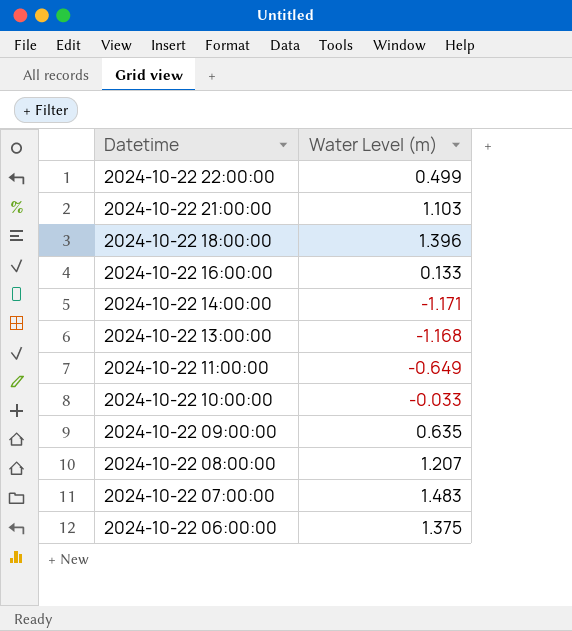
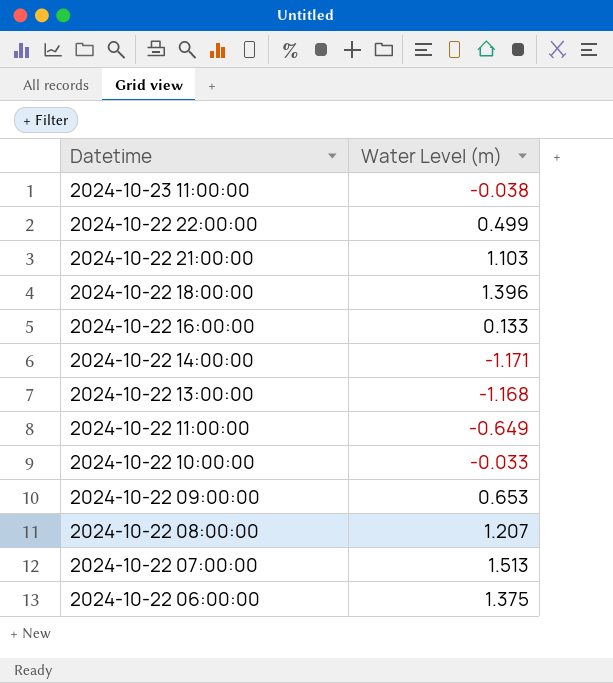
row 2024-10-23 11:00:00: none -> -0.038
2024-10-22 09:00:00 | Water Level (m): 0.635 -> 0.653
2024-10-22 07:00:00 | Water Level (m): 1.483 -> 1.513

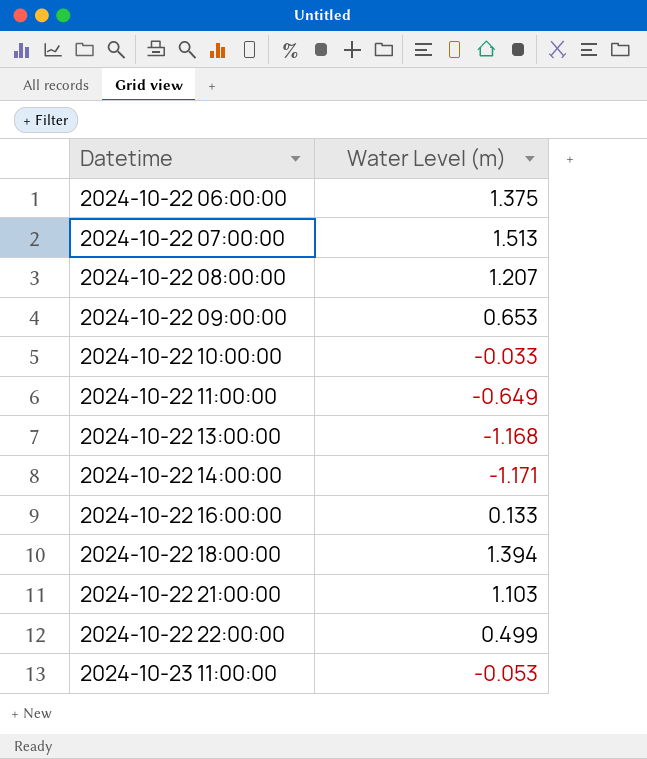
row order: Datetime descending -> Datetime ascending
2024-10-22 18:00:00 | Water Level (m): 1.396 -> 1.394
2024-10-23 11:00:00 | Water Level (m): -0.038 -> -0.053

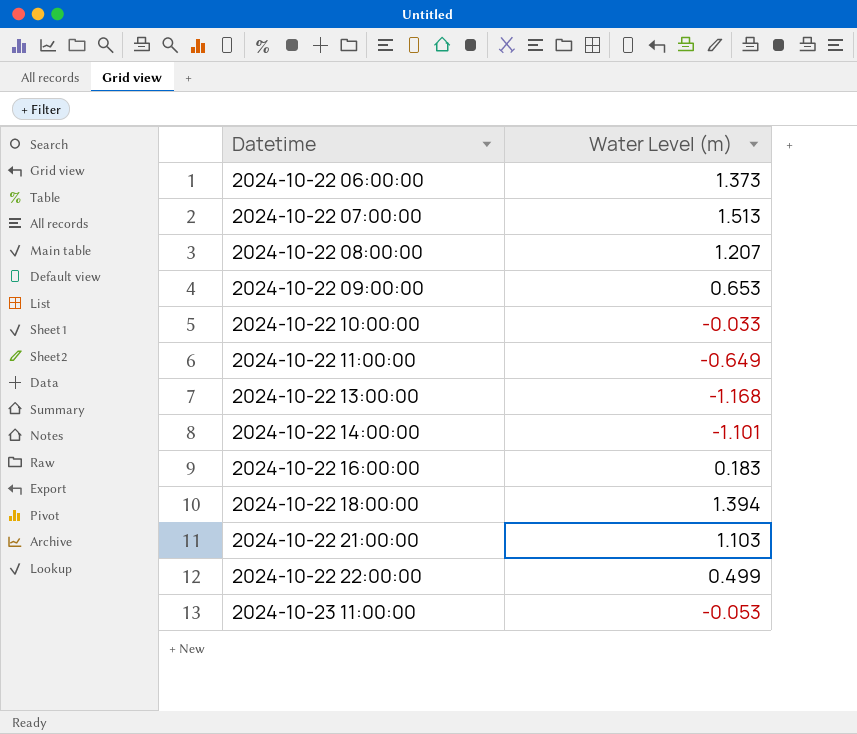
2024-10-22 06:00:00 | Water Level (m): 1.375 -> 1.373
2024-10-22 14:00:00 | Water Level (m): -1.171 -> -1.101
2024-10-22 16:00:00 | Water Level (m): 0.133 -> 0.183

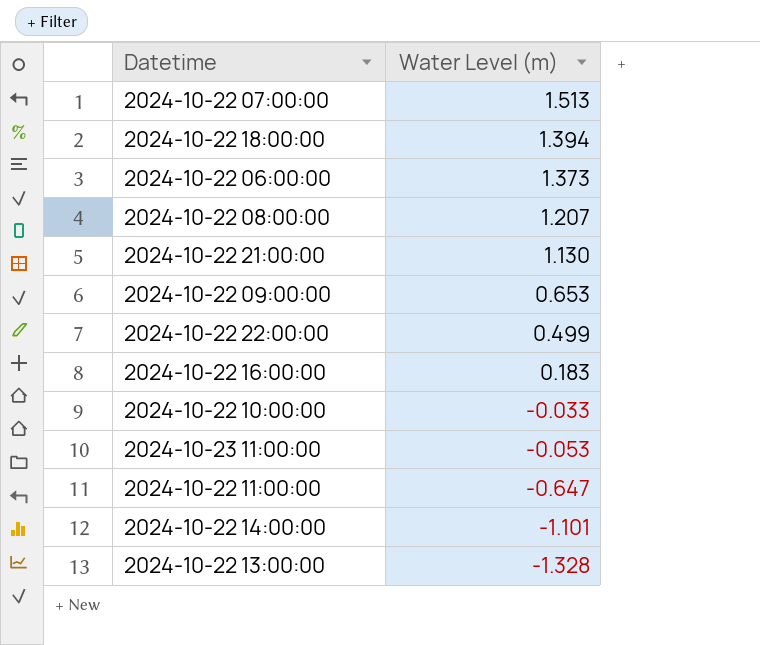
row order: Datetime ascending -> Water Level (m) descending
2024-10-22 21:00:00 | Water Level (m): 1.103 -> 1.130
2024-10-22 11:00:00 | Water Level (m): -0.649 -> -0.647
2024-10-22 13:00:00 | Water Level (m): -1.168 -> -1.328

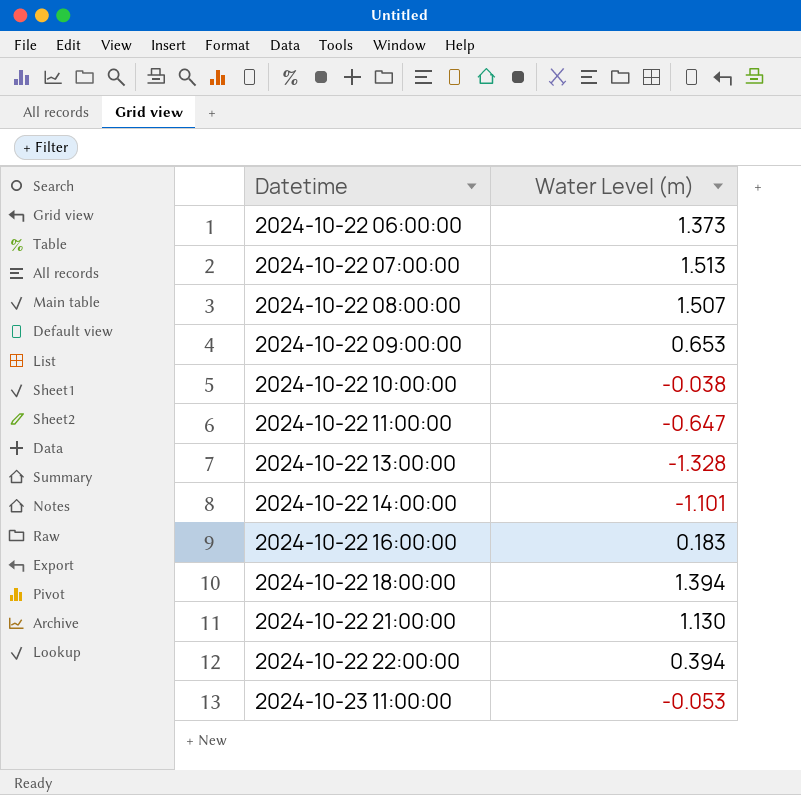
row order: Water Level (m) descending -> Datetime ascending
2024-10-22 08:00:00 | Water Level (m): 1.207 -> 1.507
2024-10-22 10:00:00 | Water Level (m): -0.033 -> -0.038
2024-10-22 22:00:00 | Water Level (m): 0.499 -> 0.394

